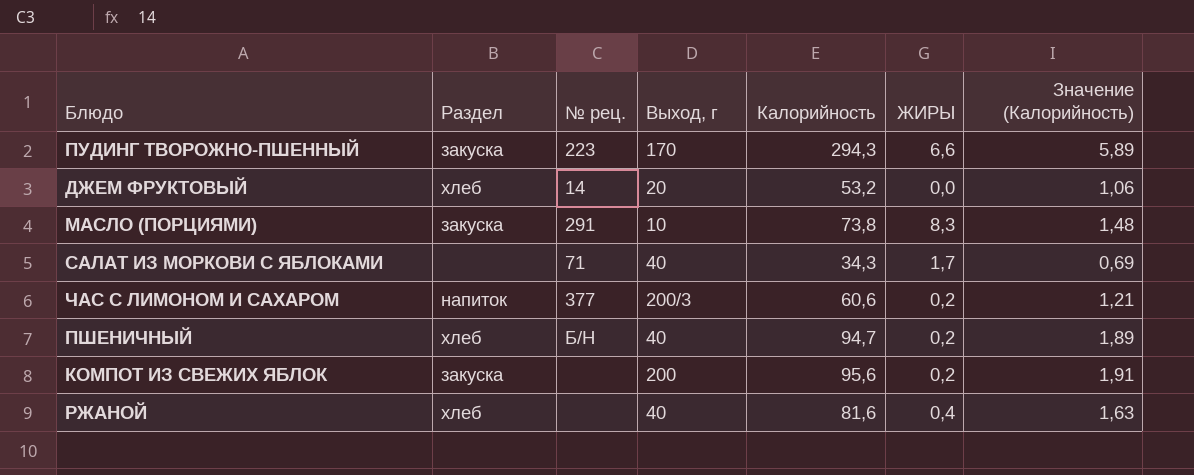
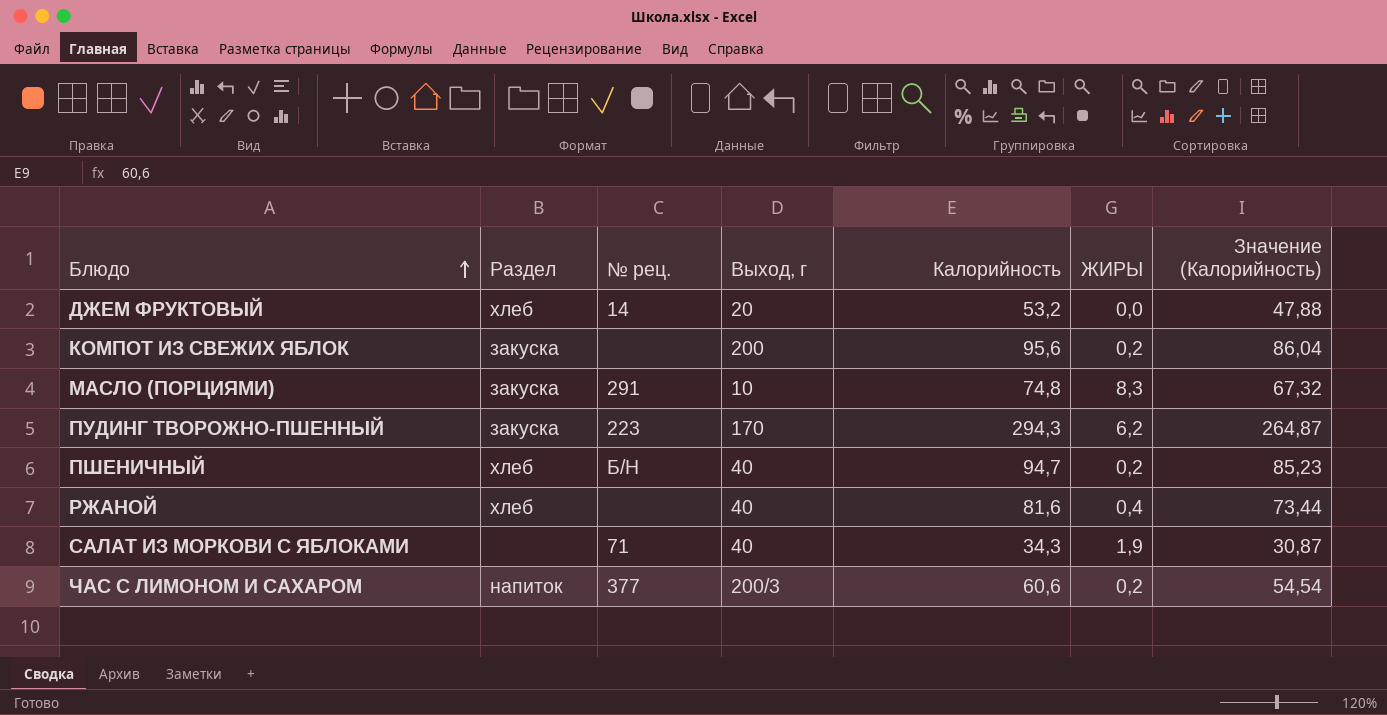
row order: none -> Блюдо ascending
column Значение (Калорийность) | formula: [Калорийность] * 0,02 -> [Калорийность] * 0,9
МАСЛО (ПОРЦИЯМИ) | Калорийность: 73,8 -> 74,8
ПУДИНГ ТВОРОЖНО-ПШЕННЫЙ | ЖИРЫ: 6,6 -> 6,2
САЛАТ ИЗ МОРКОВИ С ЯБЛОКАМИ | ЖИРЫ: 1,7 -> 1,9

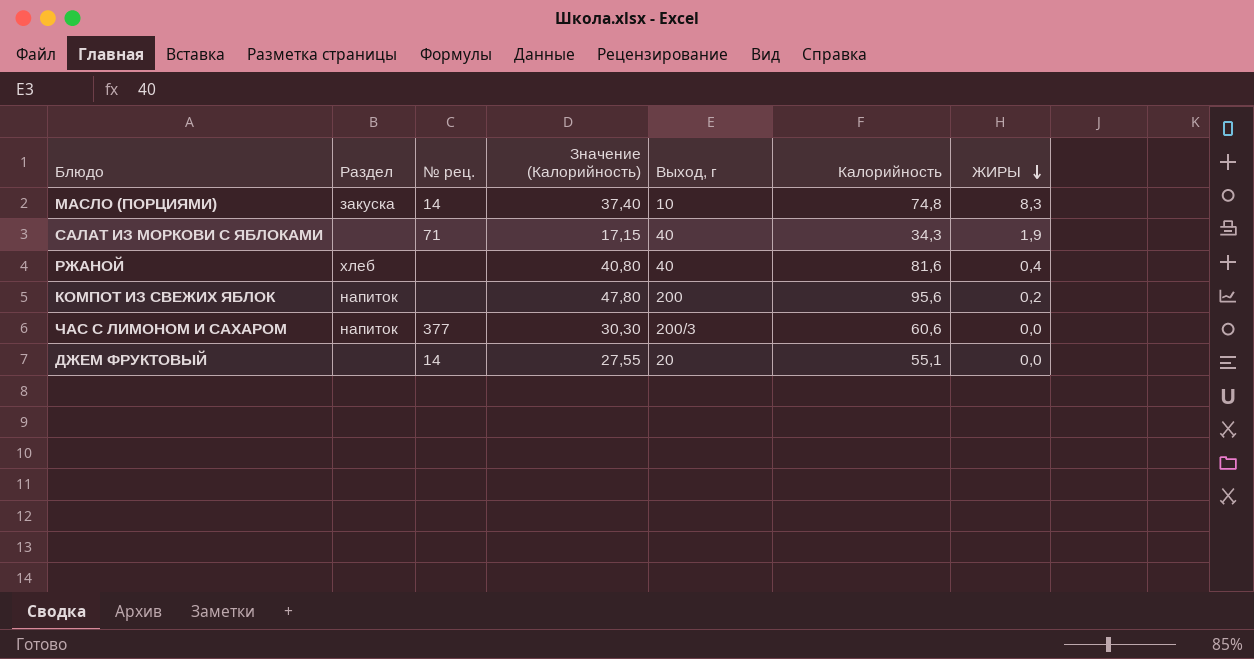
row order: Блюдо ascending -> ЖИРЫ descending
column Значение (Калорийность) | formula: [Калорийность] * 0,9 -> [Калорийность] * 0,5
column Значение (Калорийность) | position: 7 -> 4
row ПУДИНГ ТВОРОЖНО-ПШЕННЫЙ: закуска | 223 | 170 | 294,3 | 6,2 | 264,87 -> none
row ПШЕНИЧНЫЙ: хлеб | Б/Н | 40 | 94,7 | 0,2 | 85,23 -> none
МАСЛО (ПОРЦИЯМИ) | № рец.: 291 -> 14
КОМПОТ ИЗ СВЕЖИХ ЯБЛОК | Раздел: закуска -> напиток
ЧАС С ЛИМОНОМ И САХАРОМ | ЖИРЫ: 0,2 -> 0,0
ДЖЕМ ФРУКТОВЫЙ | Раздел: хлеб -> none
ДЖЕМ ФРУКТОВЫЙ | Калорийность: 53,2 -> 55,1

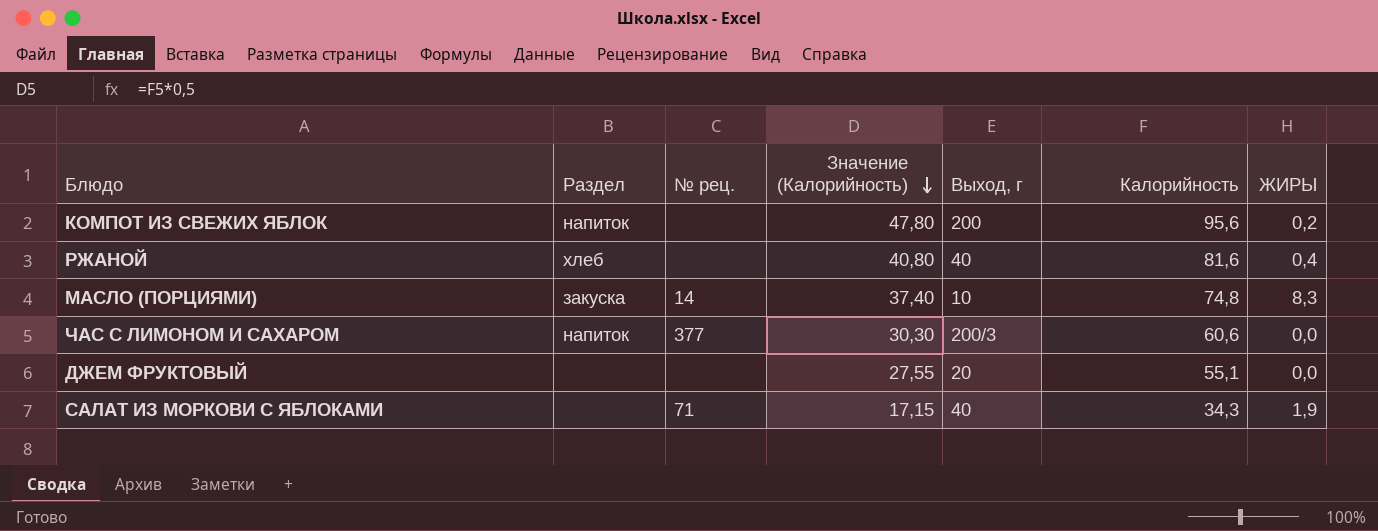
row order: ЖИРЫ descending -> Значение (Калорийность) descending
ДЖЕМ ФРУКТОВЫЙ | № рец.: 14 -> none

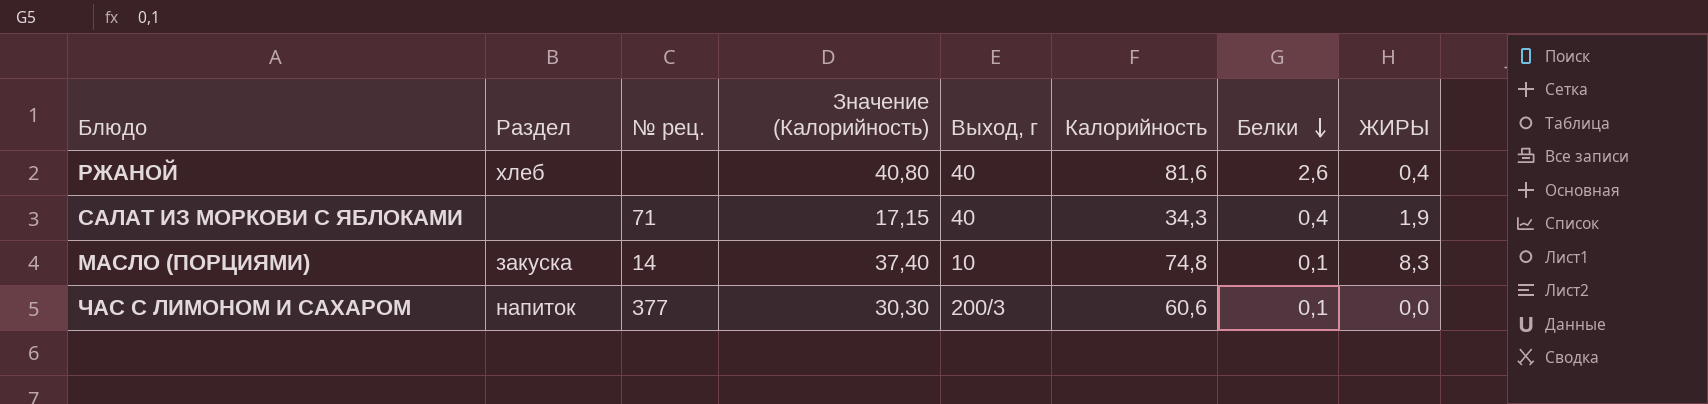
row order: Значение (Калорийность) descending -> Белки descending
column Белки | position: none -> 7
row КОМПОТ ИЗ СВЕЖИХ ЯБЛОК: напиток | none | 47,80 | 200 | 95,6 | 0,2 -> none
row ДЖЕМ ФРУКТОВЫЙ: none | none | 27,55 | 20 | 55,1 | 0,0 -> none

